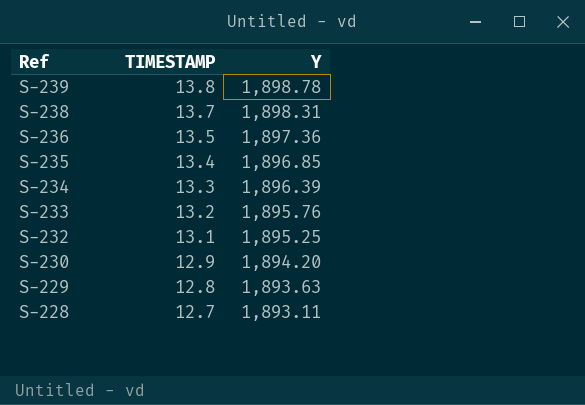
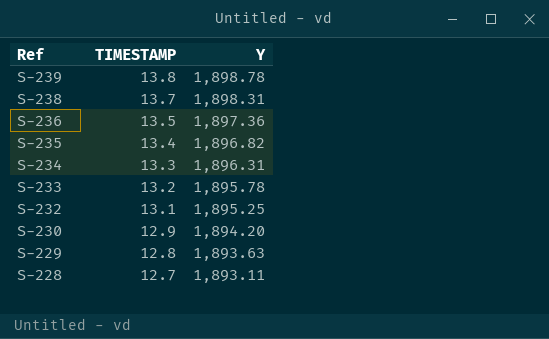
S-235 | Y: 1,896.85 -> 1,896.82
S-234 | Y: 1,896.39 -> 1,896.31
S-233 | Y: 1,895.76 -> 1,895.78

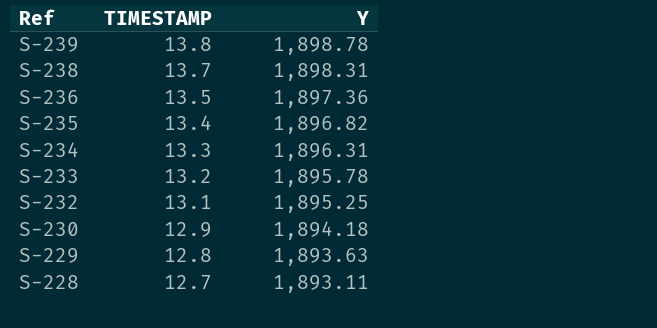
S-230 | Y: 1,894.20 -> 1,894.18

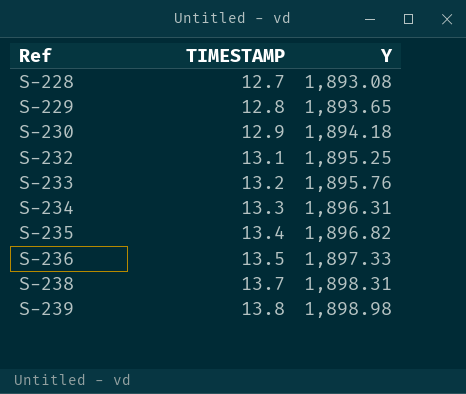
row order: Ref descending -> Ref ascending
S-228 | Y: 1,893.11 -> 1,893.08
S-229 | Y: 1,893.63 -> 1,893.65
S-233 | Y: 1,895.78 -> 1,895.76
S-236 | Y: 1,897.36 -> 1,897.33
S-239 | Y: 1,898.78 -> 1,898.98

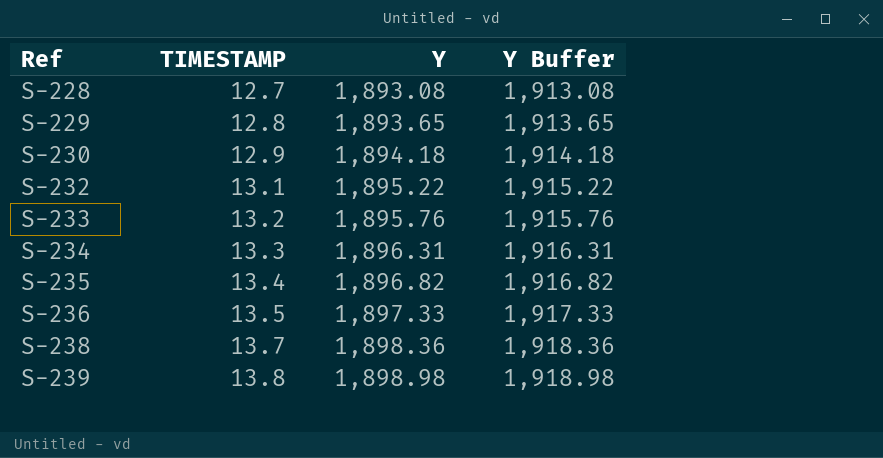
column Y Buffer | formula: none -> [Y] + 20
S-232 | Y: 1,895.25 -> 1,895.22
S-238 | Y: 1,898.31 -> 1,898.36

